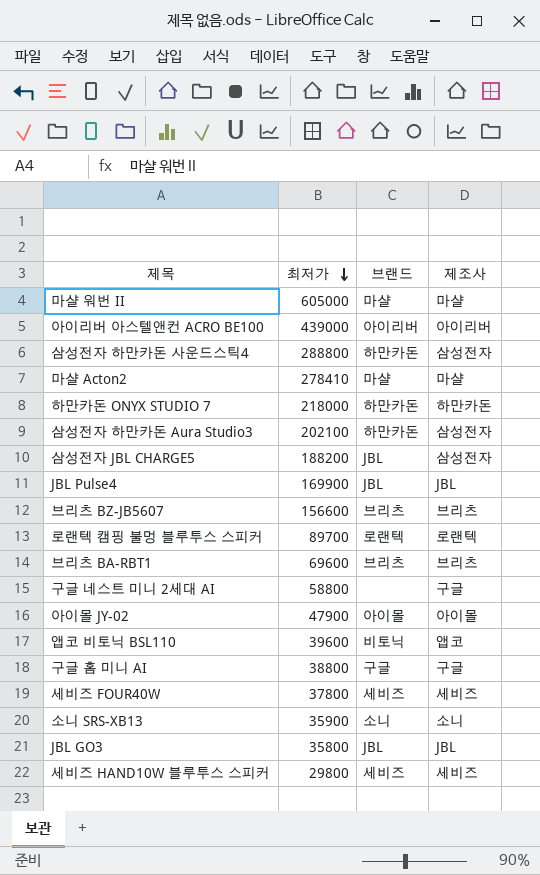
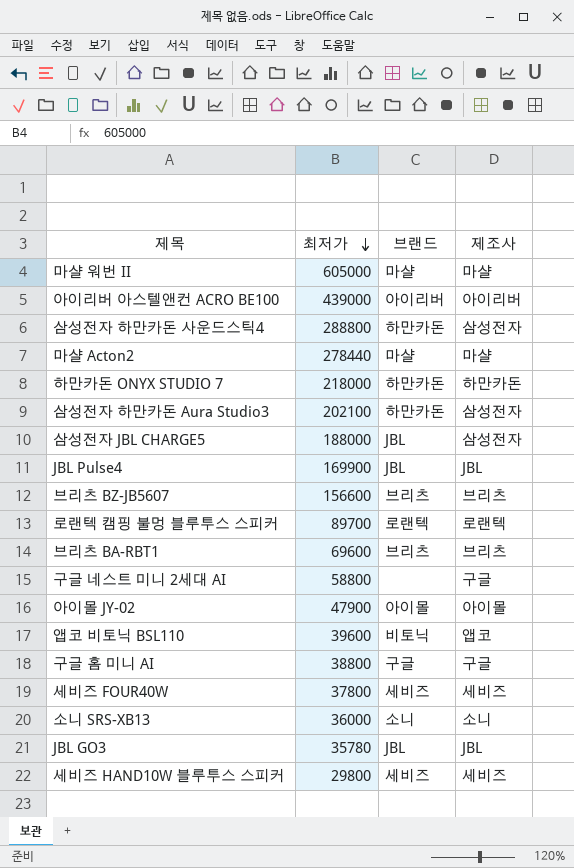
마샬 Acton2 | 최저가: 278410 -> 278440
삼성전자 JBL CHARGE5 | 최저가: 188200 -> 188000
소니 SRS-XB13 | 최저가: 35900 -> 36000
JBL GO3 | 최저가: 35800 -> 35780

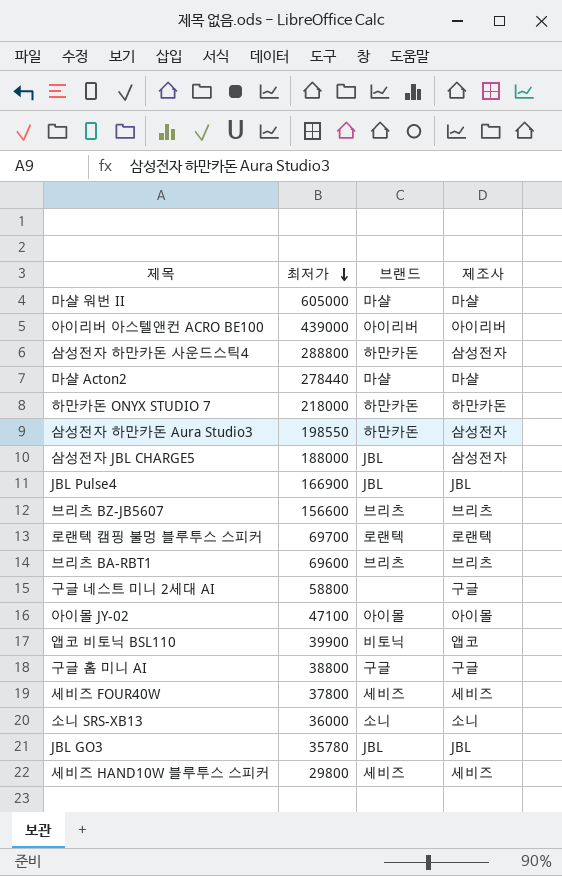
삼성전자 하만카돈 Aura Studio3 | 최저가: 202100 -> 198550
JBL Pulse4 | 최저가: 169900 -> 166900
로랜텍 캠핑 불멍 블루투스 스피커 | 최저가: 89700 -> 69700
아이몰 JY-02 | 최저가: 47900 -> 47100
앱코 비토닉 BSL110 | 최저가: 39600 -> 39900

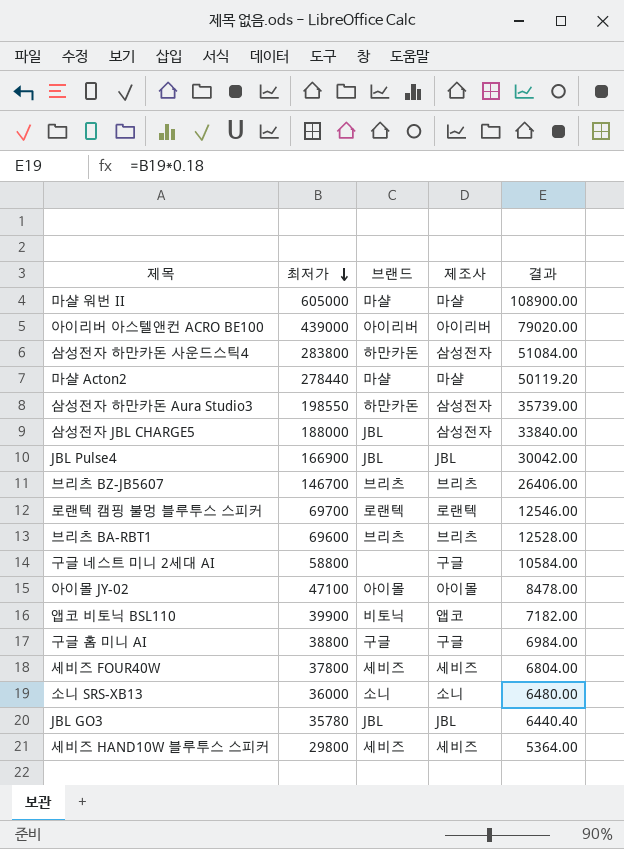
column 결과 | formula: none -> [최저가] * 0.18
row 하만카돈 ONYX STUDIO 7: 218000 | 하만카돈 | 하만카돈 -> none
삼성전자 하만카돈 사운드스틱4 | 최저가: 288800 -> 283800
브리츠 BZ-JB5607 | 최저가: 156600 -> 146700

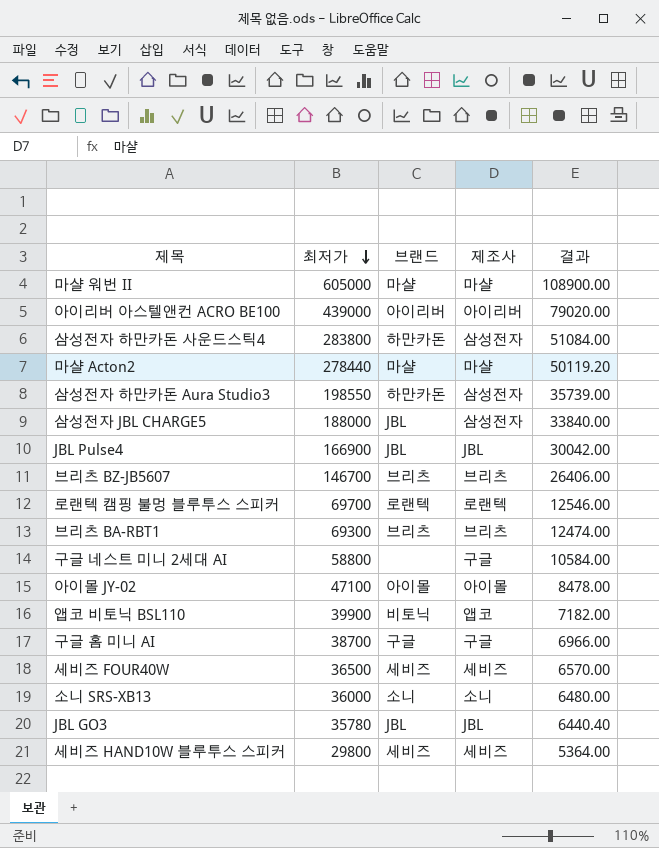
브리츠 BA-RBT1 | 최저가: 69600 -> 69300
브리츠 BA-RBT1 | 결과: 12528.00 -> 12474.00
구글 홈 미니 AI | 최저가: 38800 -> 38700
구글 홈 미니 AI | 결과: 6984.00 -> 6966.00
세비즈 FOUR40W | 최저가: 37800 -> 36500
세비즈 FOUR40W | 결과: 6804.00 -> 6570.00

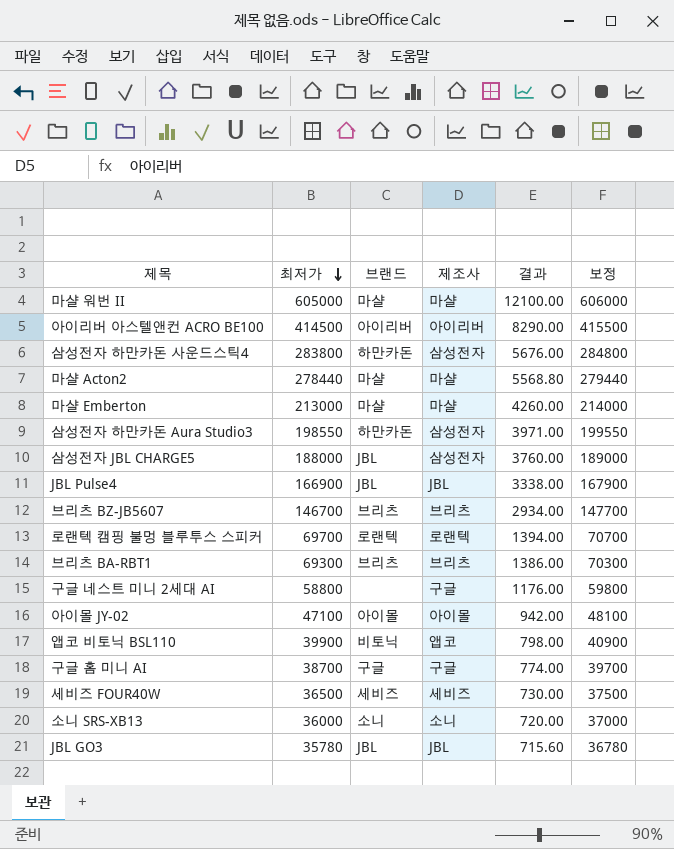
column 결과 | formula: [최저가] * 0.18 -> [최저가] * 0.02
column 보정 | formula: none -> [최저가] + 1000
row 세비즈 HAND10W 블루투스 스피커: 29800 | 세비즈 | 세비즈 | 5364.00 -> none
아이리버 아스텔앤컨 ACRO BE100 | 최저가: 439000 -> 414500
row 마샬 Emberton: none -> 213000 | 마샬 | 마샬 | 4260.00 | 214000

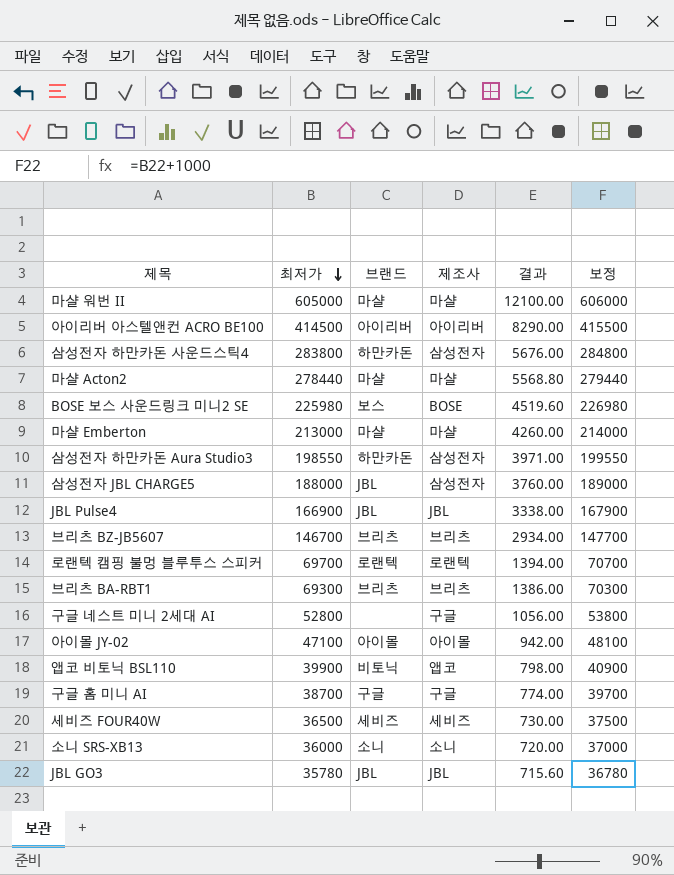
row BOSE 보스 사운드링크 미니2 SE: none -> 225980 | 보스 | BOSE | 4519.60 | 226980
구글 네스트 미니 2세대 AI | 최저가: 58800 -> 52800
구글 네스트 미니 2세대 AI | 결과: 1176.00 -> 1056.00
구글 네스트 미니 2세대 AI | 보정: 59800 -> 53800

